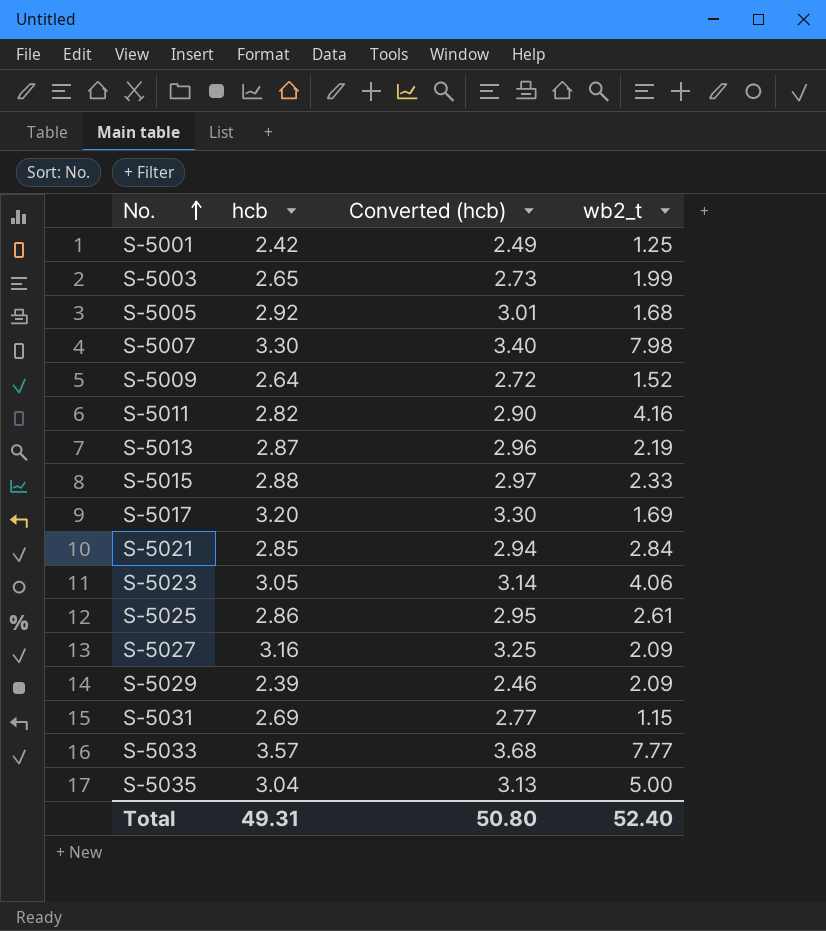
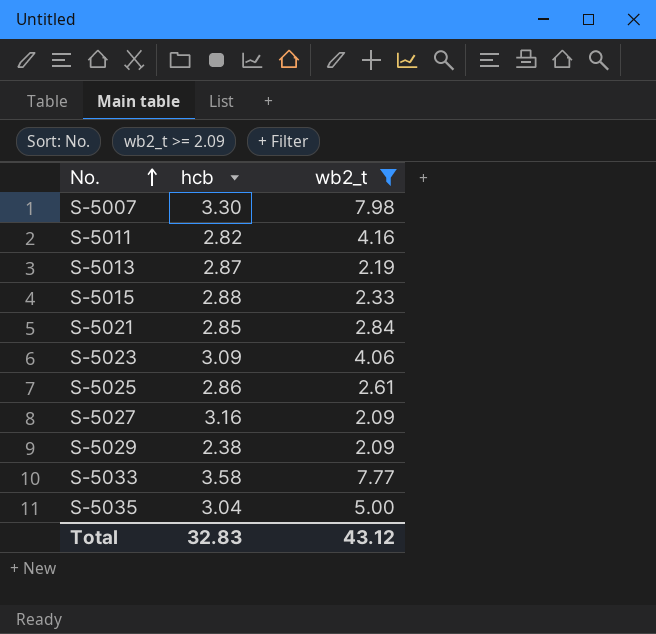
filter: none -> wb2_t >= 2.09
column Converted (hcb) | formula: [hcb] * 1.03 -> none
S-5023 | hcb: 3.05 -> 3.09
S-5029 | hcb: 2.39 -> 2.38
S-5033 | hcb: 3.57 -> 3.58
Total | hcb: 49.31 -> 32.83
Total | wb2_t: 52.40 -> 43.12

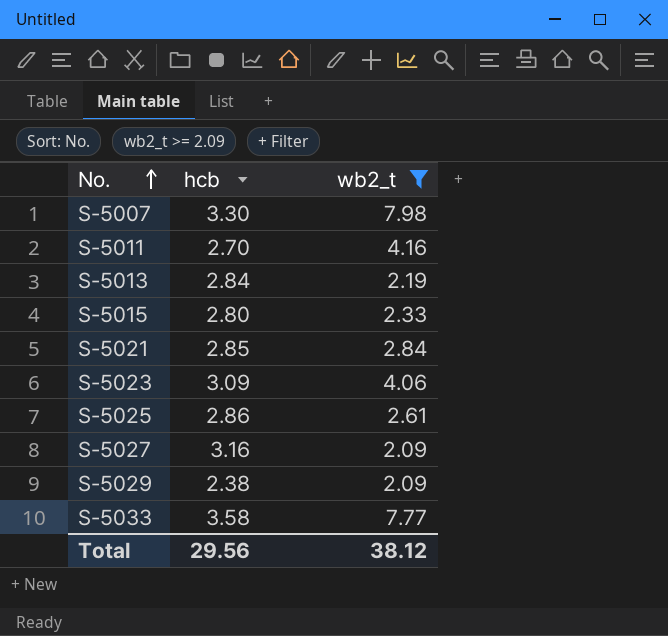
row S-5035: 3.04 | 5.00 -> none
S-5011 | hcb: 2.82 -> 2.70
S-5013 | hcb: 2.87 -> 2.84
S-5015 | hcb: 2.88 -> 2.80
Total | hcb: 32.83 -> 29.56
Total | wb2_t: 43.12 -> 38.12

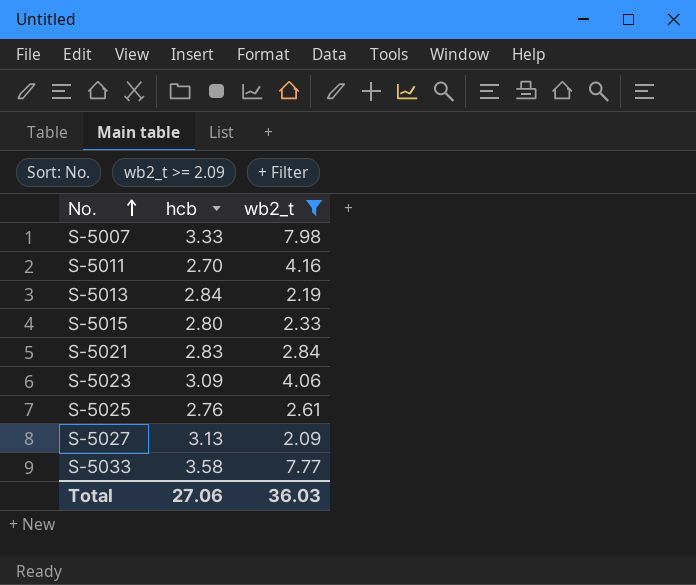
row S-5029: 2.38 | 2.09 -> none
S-5007 | hcb: 3.30 -> 3.33
S-5021 | hcb: 2.85 -> 2.83
S-5025 | hcb: 2.86 -> 2.76
S-5027 | hcb: 3.16 -> 3.13
Total | hcb: 29.56 -> 27.06
Total | wb2_t: 38.12 -> 36.03

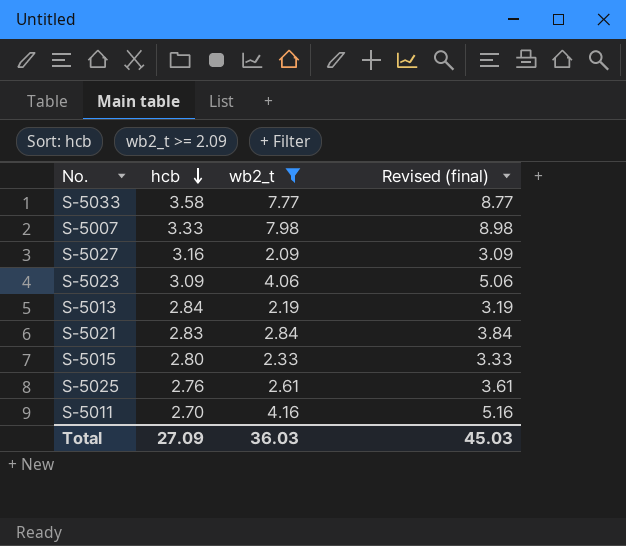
row order: No. ascending -> hcb descending
column Revised (final) | formula: none -> [wb2_t] + 1
S-5027 | hcb: 3.13 -> 3.16
Total | hcb: 27.06 -> 27.09

